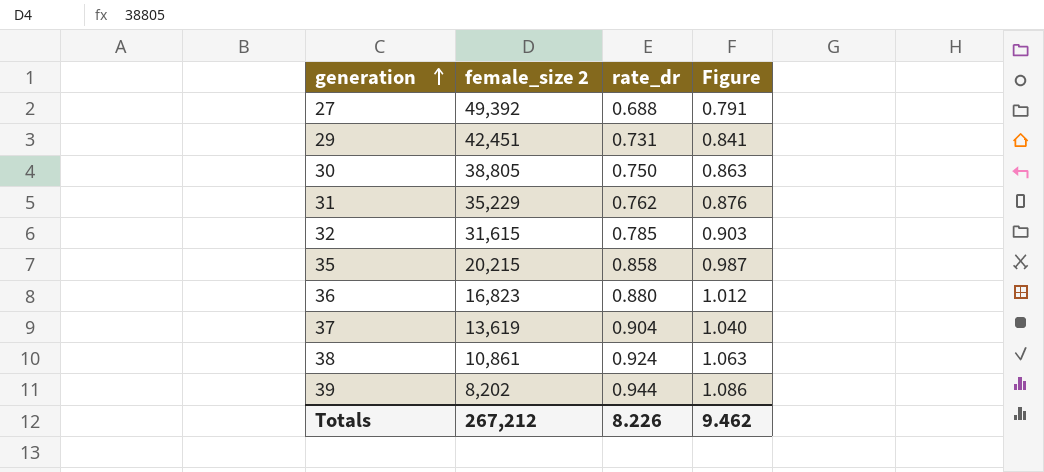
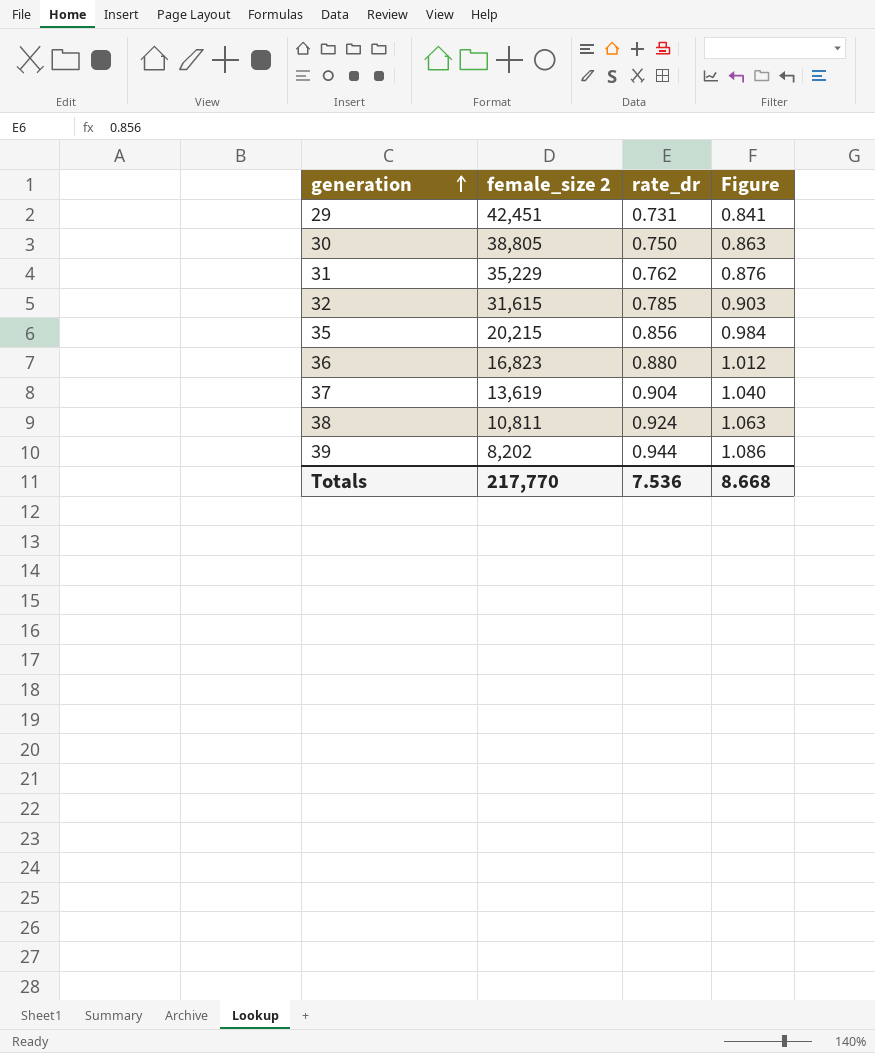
row 27: 49,392 | 0.688 | 0.791 -> none
35 | rate_dr: 0.858 -> 0.856
35 | Figure: 0.987 -> 0.984
38 | female_size 2: 10,861 -> 10,811
Totals | female_size 2: 267,212 -> 217,770
Totals | rate_dr: 8.226 -> 7.536
Totals | Figure: 9.462 -> 8.668

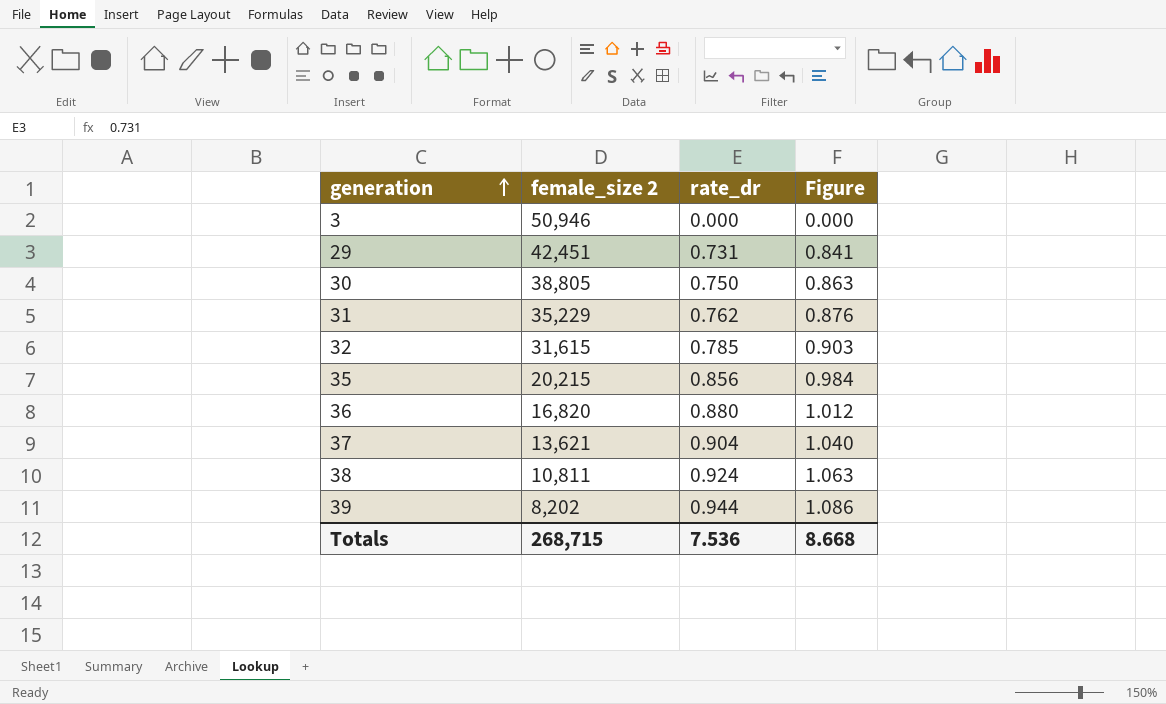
row 3: none -> 50,946 | 0.000 | 0.000
36 | female_size 2: 16,823 -> 16,820
37 | female_size 2: 13,619 -> 13,621
Totals | female_size 2: 217,770 -> 268,715

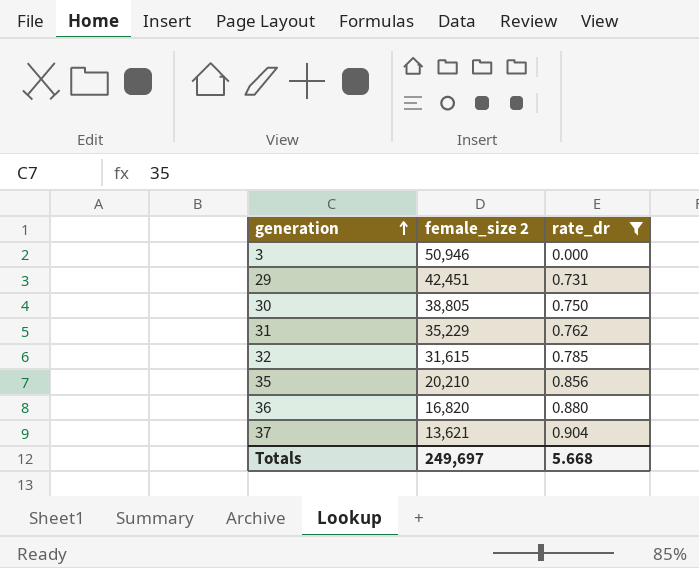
filter: none -> rate_dr <= 0.904
column Figure | formula: [rate_dr] * 1.15 -> none
35 | female_size 2: 20,215 -> 20,210
Totals | female_size 2: 268,715 -> 249,697
Totals | rate_dr: 7.536 -> 5.668

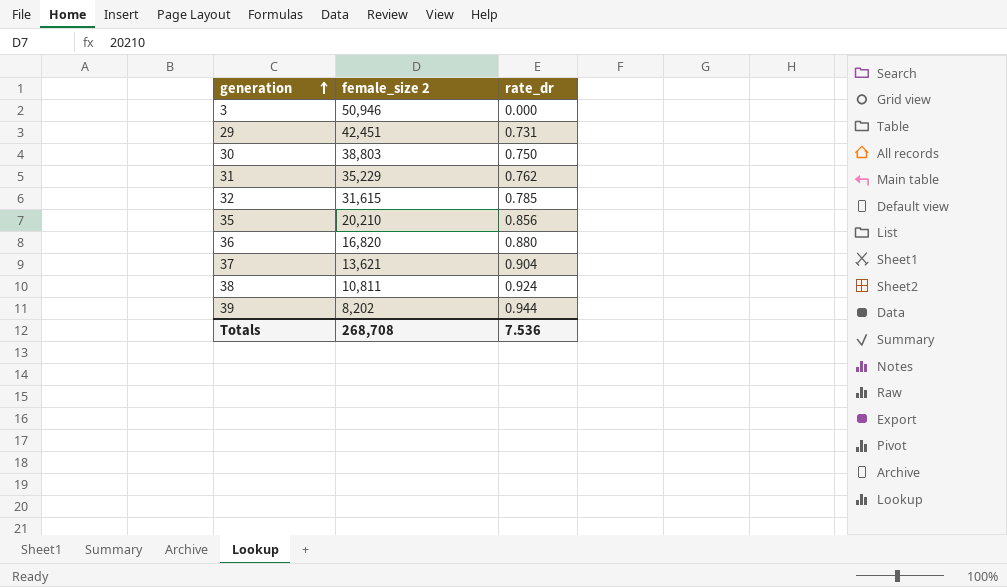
filter: rate_dr <= 0.904 -> none
30 | female_size 2: 38,805 -> 38,803
Totals | female_size 2: 249,697 -> 268,708
Totals | rate_dr: 5.668 -> 7.536

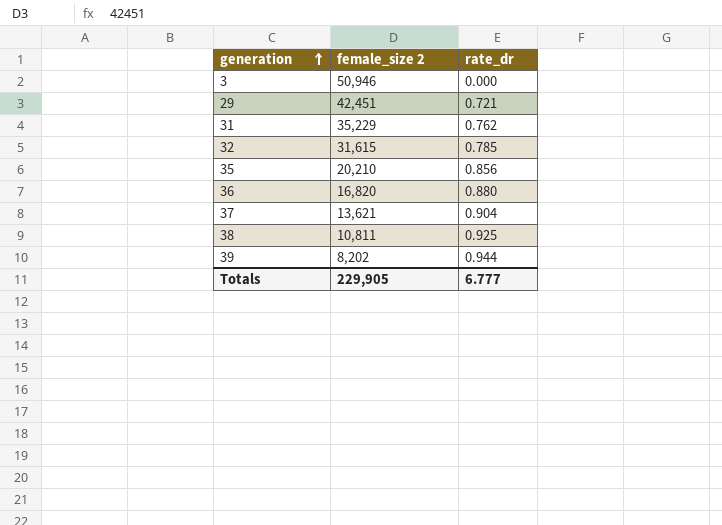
row 30: 38,803 | 0.750 -> none
29 | rate_dr: 0.731 -> 0.721
38 | rate_dr: 0.924 -> 0.925
Totals | female_size 2: 268,708 -> 229,905
Totals | rate_dr: 7.536 -> 6.777

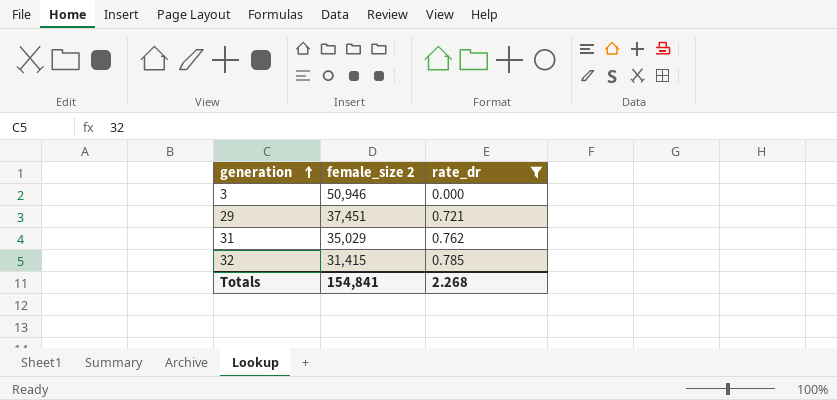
filter: none -> rate_dr <= 0.785
29 | female_size 2: 42,451 -> 37,451
31 | female_size 2: 35,229 -> 35,029
32 | female_size 2: 31,615 -> 31,415
Totals | female_size 2: 229,905 -> 154,841
Totals | rate_dr: 6.777 -> 2.268

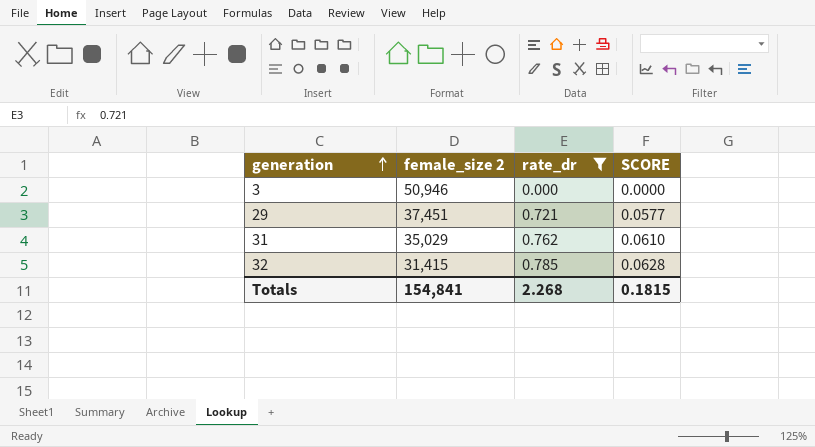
column SCORE | formula: none -> [rate_dr] * 0.08

